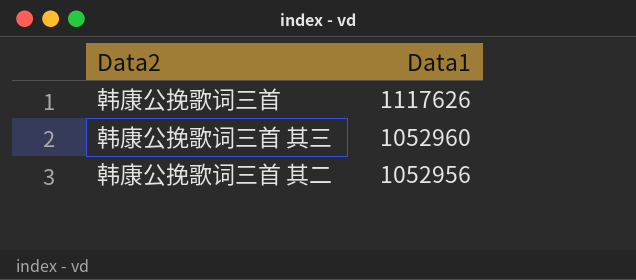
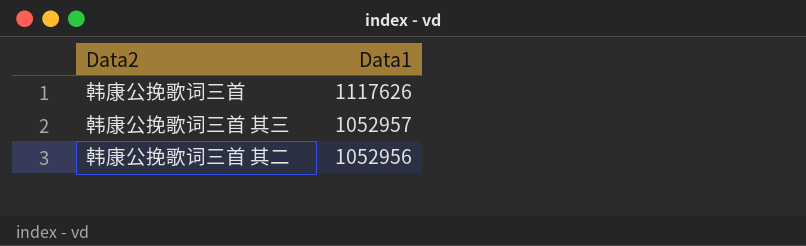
韩康公挽歌词三首 其三 | Data1: 1052960 -> 1052957

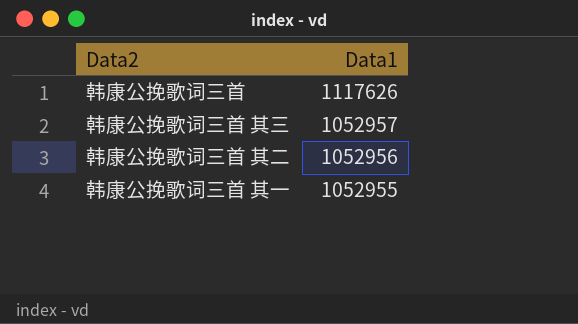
row 韩康公挽歌词三首 其一: none -> 1052955

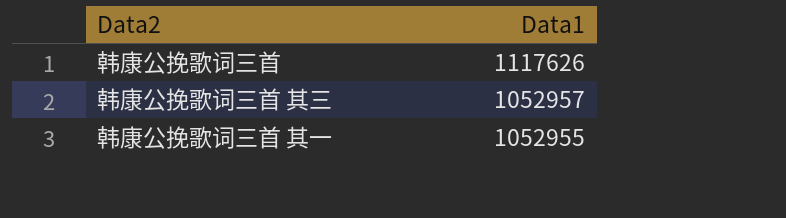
row 韩康公挽歌词三首 其二: 1052956 -> none

